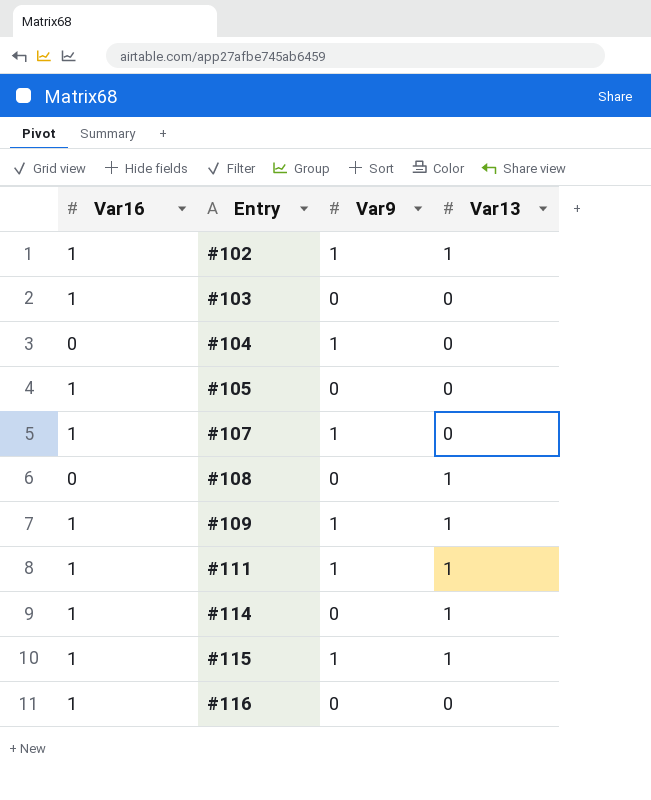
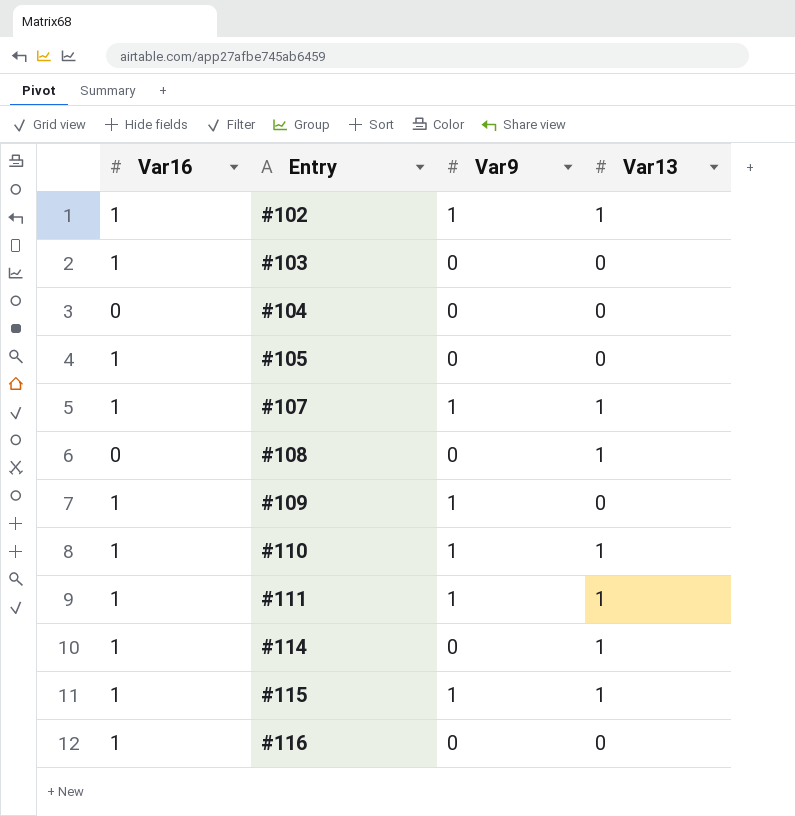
#104 | Var9: 1 -> 0
#107 | Var13: 0 -> 1
#109 | Var13: 1 -> 0
row #110: none -> 1 | 1 | 1

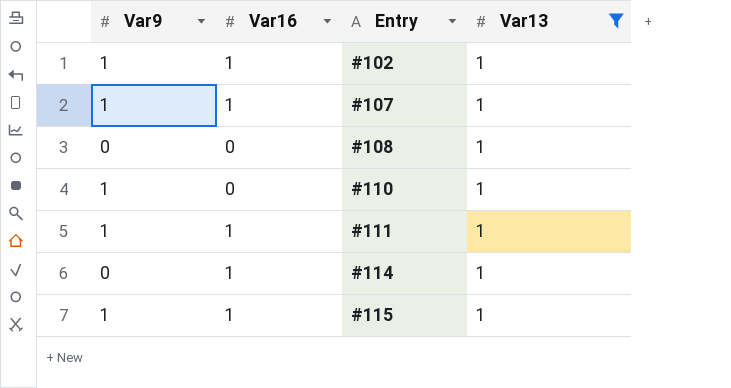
filter: none -> Var13 = 1
column Var9 | position: 3 -> 1
#110 | Var16: 1 -> 0

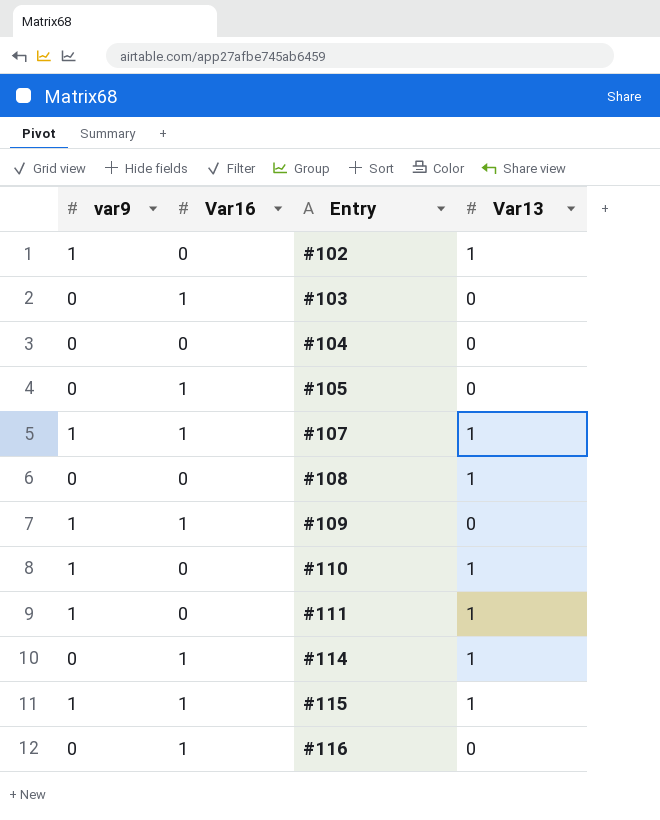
filter: Var13 = 1 -> none
column name: Var9 -> var9
#102 | Var16: 1 -> 0
#111 | Var16: 1 -> 0

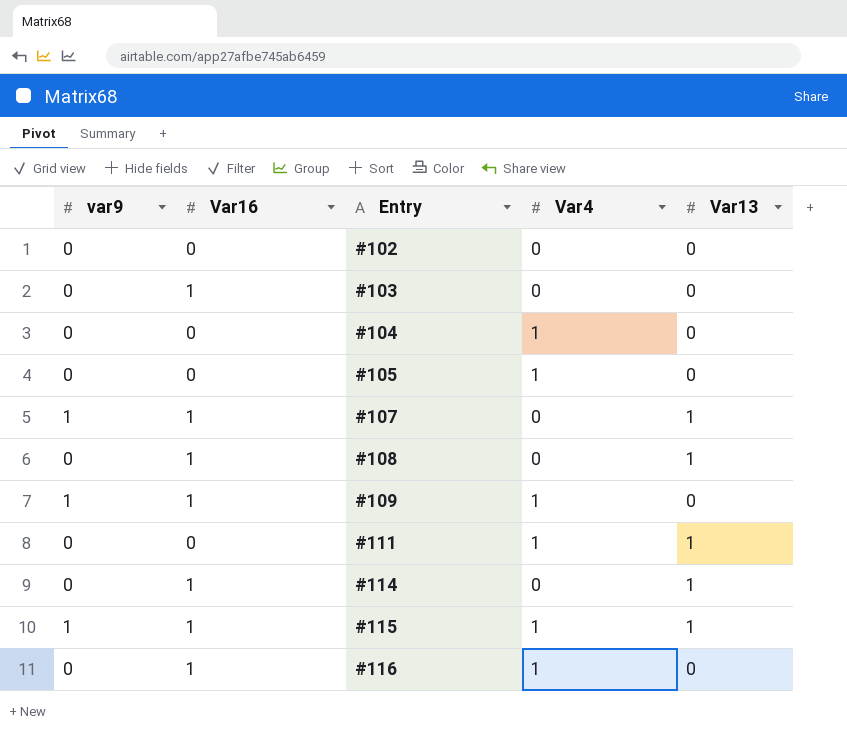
column Var4 | position: none -> 4
row #110: 1 | 0 | 1 -> none
#102 | var9: 1 -> 0
#102 | Var13: 1 -> 0
#105 | Var16: 1 -> 0
#108 | Var16: 0 -> 1
#111 | var9: 1 -> 0

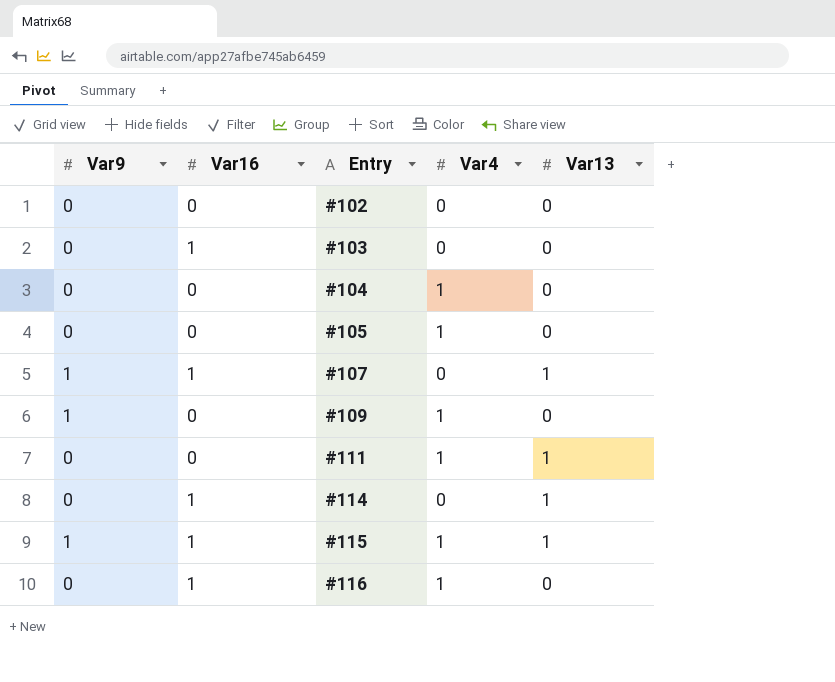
column name: var9 -> Var9
row #108: 0 | 1 | 0 | 1 -> none
#109 | Var16: 1 -> 0

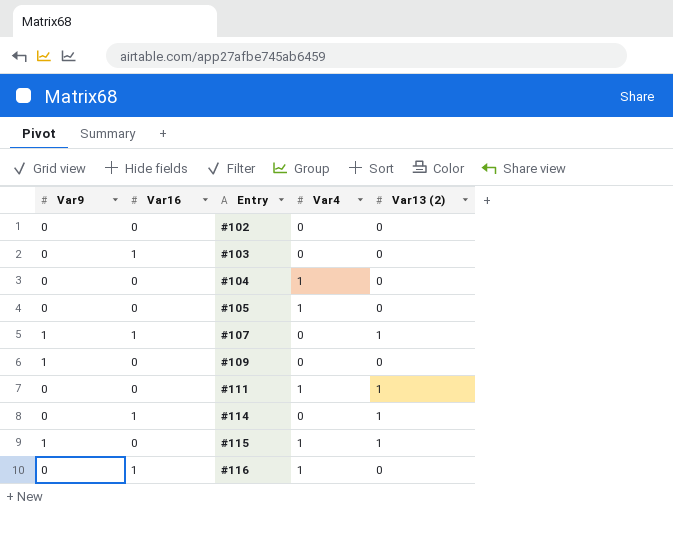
column name: Var13 -> Var13 (2)
#109 | Var4: 1 -> 0
#115 | Var16: 1 -> 0

